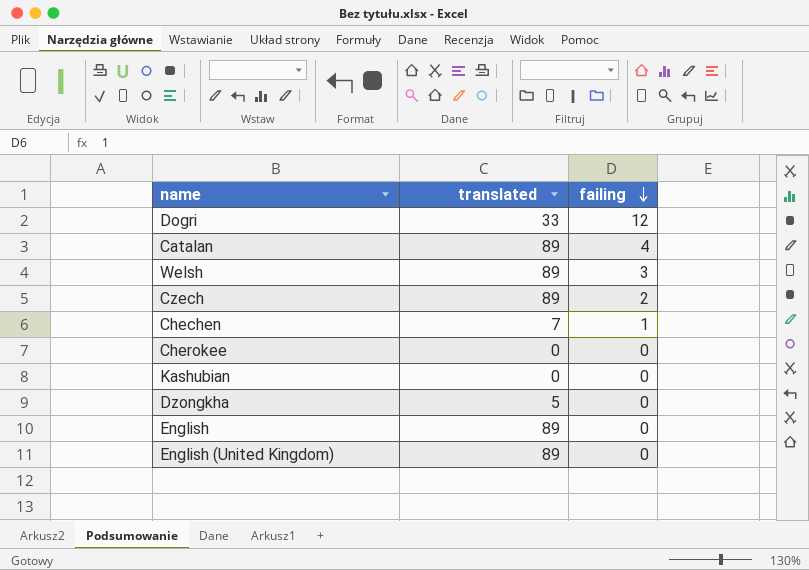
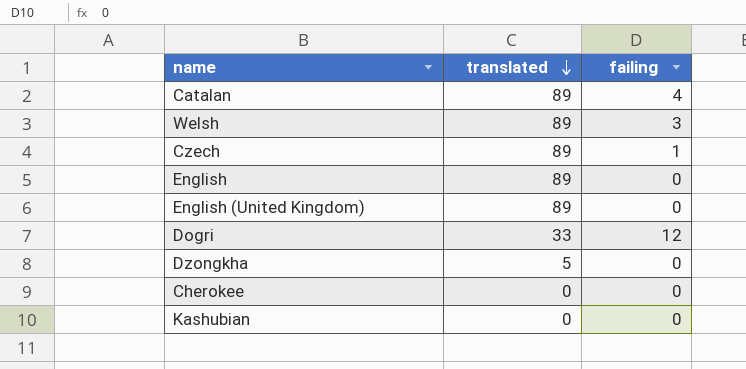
row order: failing descending -> translated descending
row Chechen: 7 | 1 -> none
Czech | failing: 2 -> 1

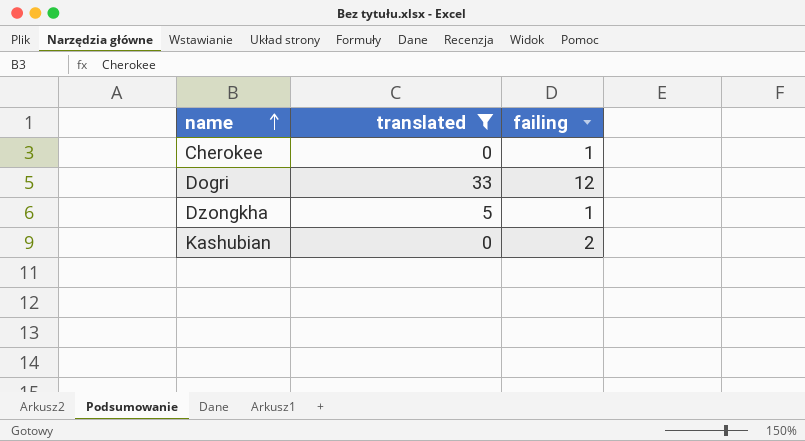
filter: none -> translated != 89
row order: translated descending -> name ascending
Cherokee | failing: 0 -> 1
Dzongkha | failing: 0 -> 1
Kashubian | failing: 0 -> 2

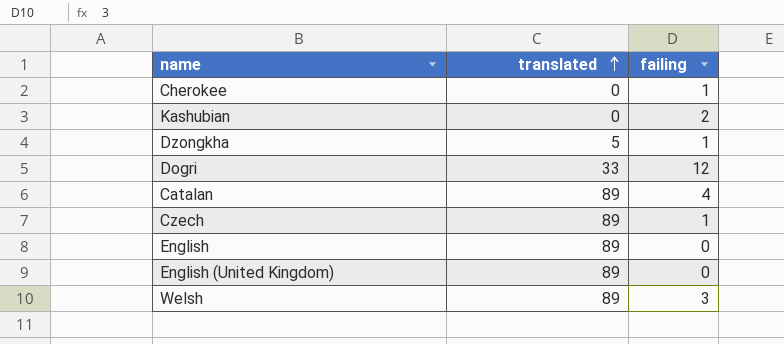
filter: translated != 89 -> none
row order: name ascending -> translated ascending

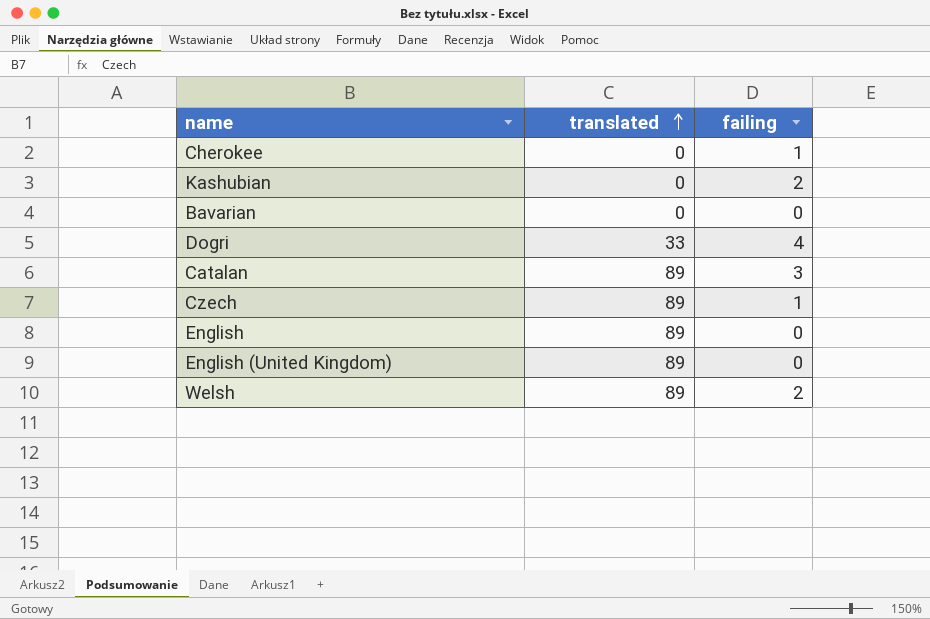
row Dzongkha: 5 | 1 -> none
row Bavarian: none -> 0 | 0
Dogri | failing: 12 -> 4
Catalan | failing: 4 -> 3
Welsh | failing: 3 -> 2

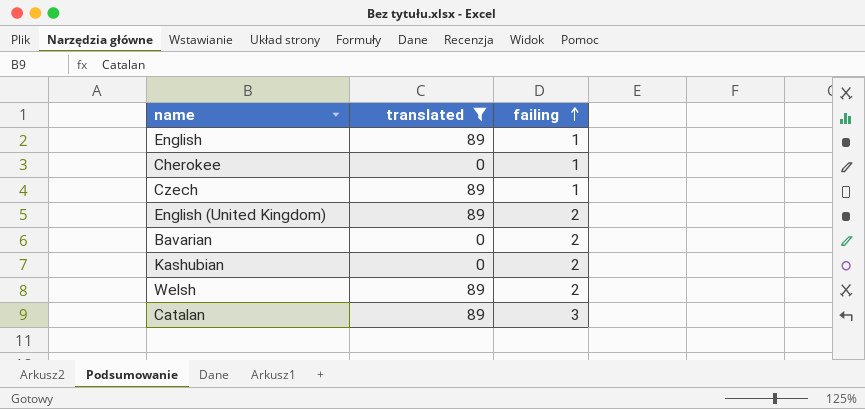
filter: none -> translated != 33
row order: translated ascending -> failing ascending
English | failing: 0 -> 1
English (United Kingdom) | failing: 0 -> 2
Bavarian | failing: 0 -> 2

